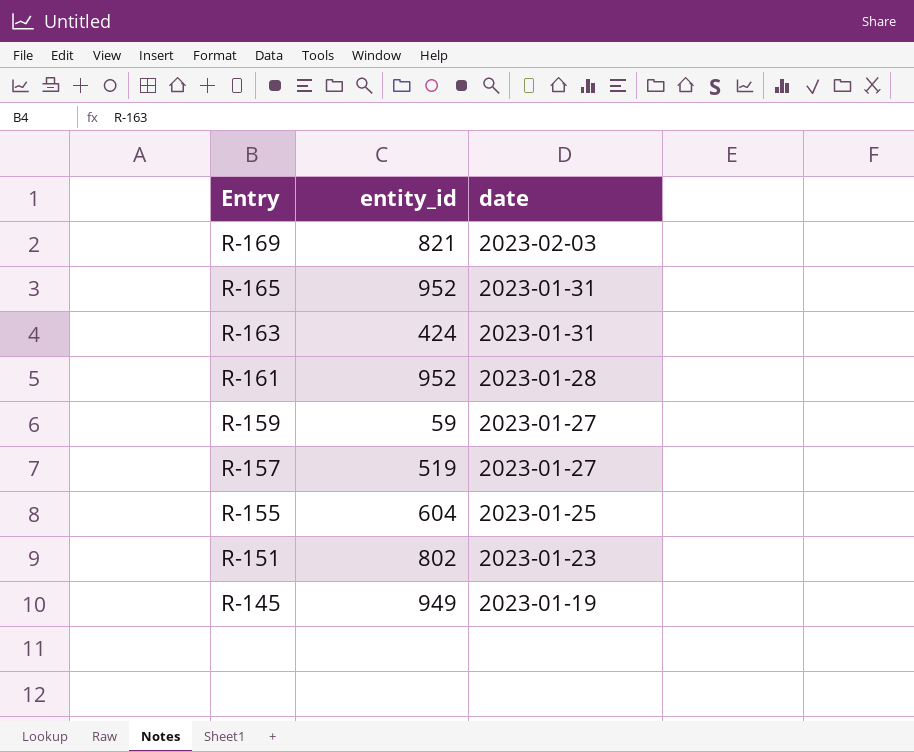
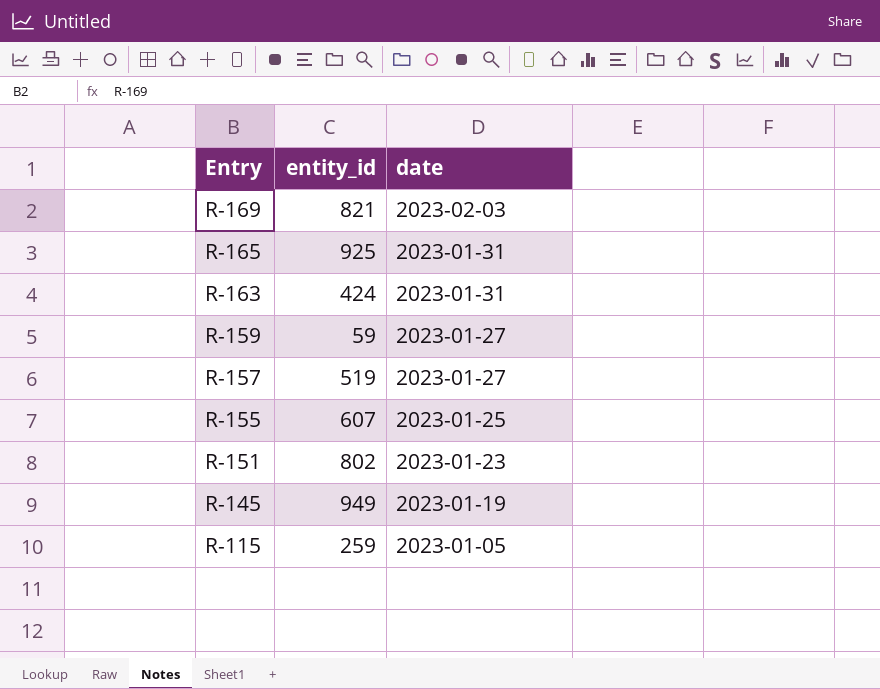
row R-161: 952 | 2023-01-28 -> none
R-165 | entity_id: 952 -> 925
R-155 | entity_id: 604 -> 607
row R-115: none -> 259 | 2023-01-05

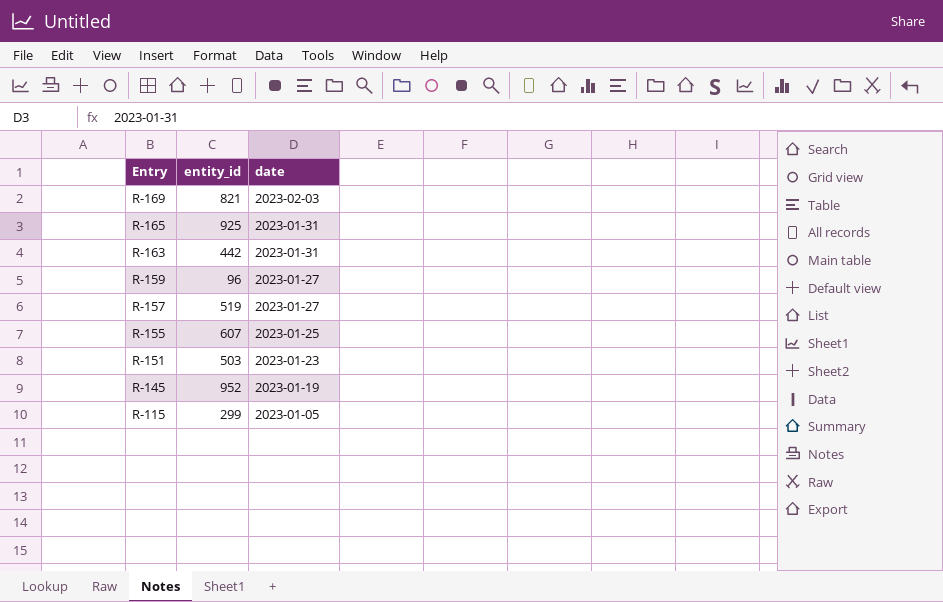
R-163 | entity_id: 424 -> 442
R-159 | entity_id: 59 -> 96
R-151 | entity_id: 802 -> 503
R-145 | entity_id: 949 -> 952
R-115 | entity_id: 259 -> 299

